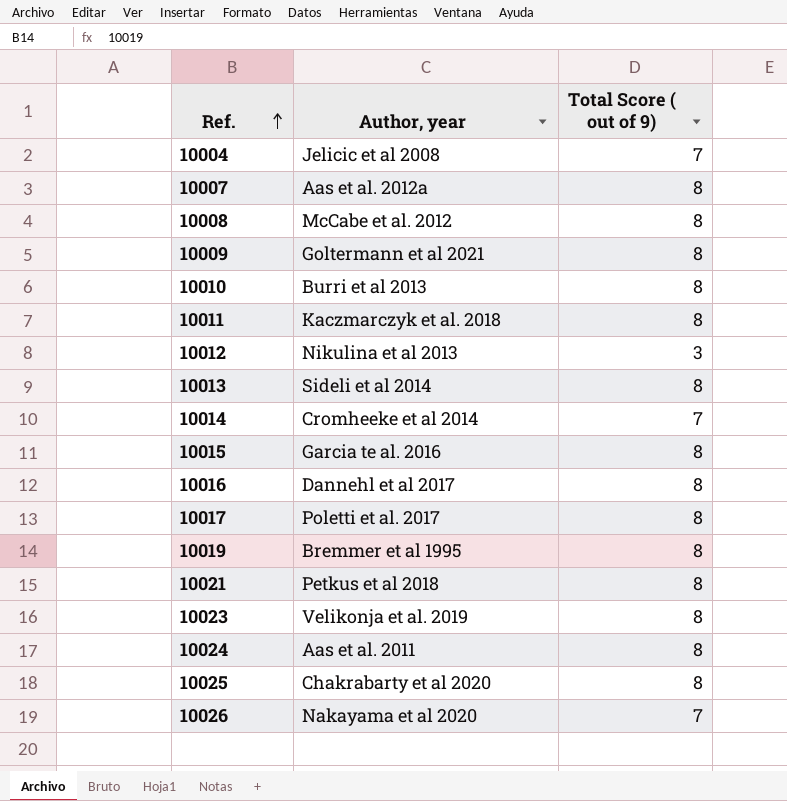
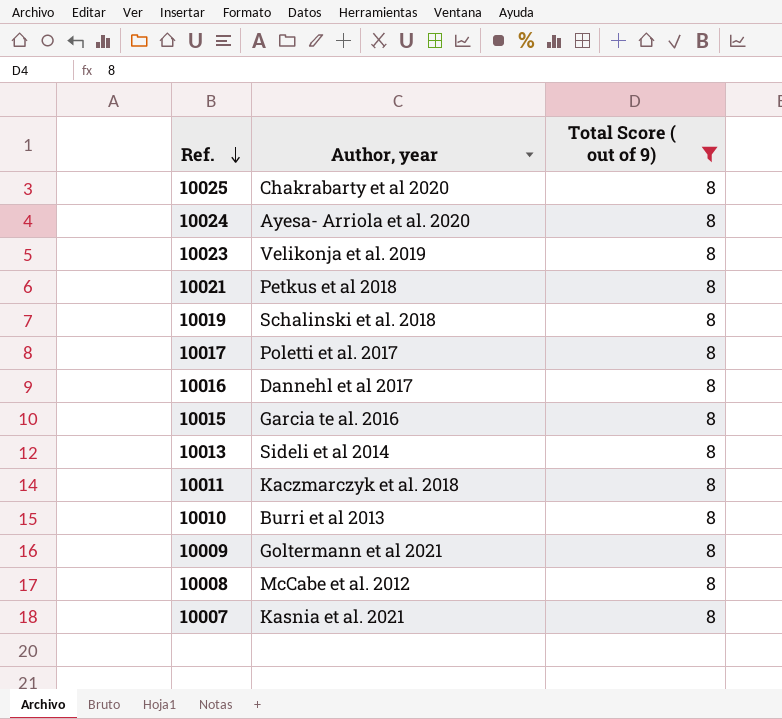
filter: none -> Total Score ( out of 9) = 8
row order: Ref. ascending -> Ref. descending
10024 | Author, year: Aas et al. 2011 -> Ayesa- Arriola et al. 2020
10019 | Author, year: Bremmer et al 1995 -> Schalinski et al. 2018
10007 | Author, year: Aas et al. 2012a -> Kasnia et al. 2021

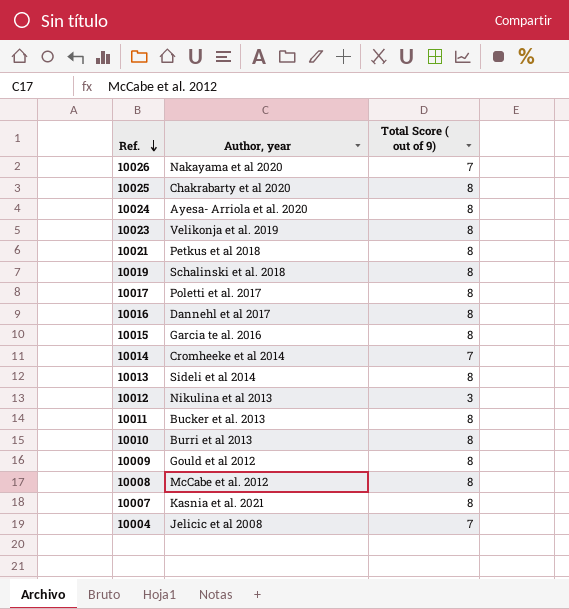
filter: Total Score ( out of 9) = 8 -> none
10011 | Author, year: Kaczmarczyk et al. 2018 -> Bucker et al. 2013
10009 | Author, year: Goltermann et al 2021 -> Gould et al 2012

